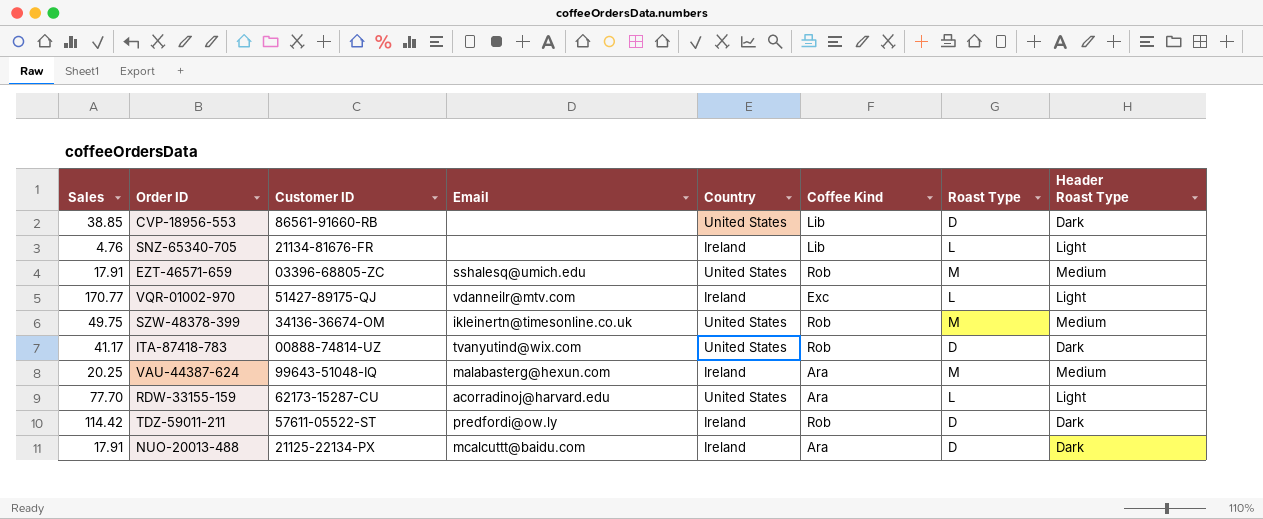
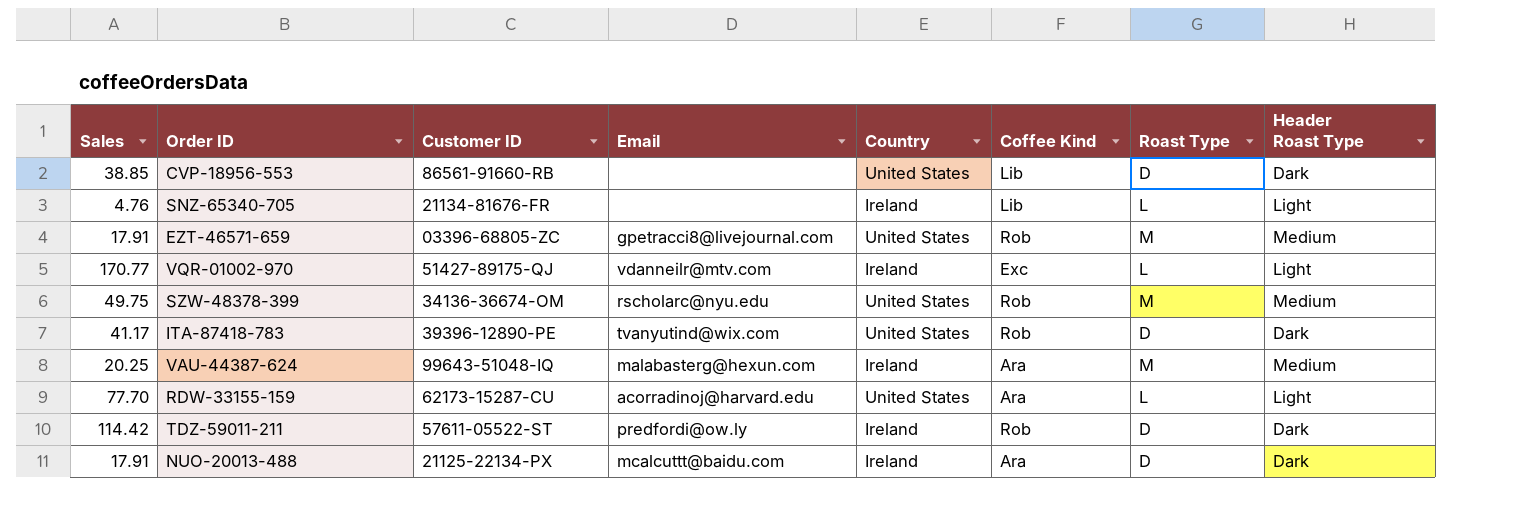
EZT-46571-659 | Email: sshalesq@umich.edu -> gpetracci8@livejournal.com
SZW-48378-399 | Email: ikleinertn@timesonline.co.uk -> rscholarc@nyu.edu
ITA-87418-783 | Customer ID: 00888-74814-UZ -> 39396-12890-PE

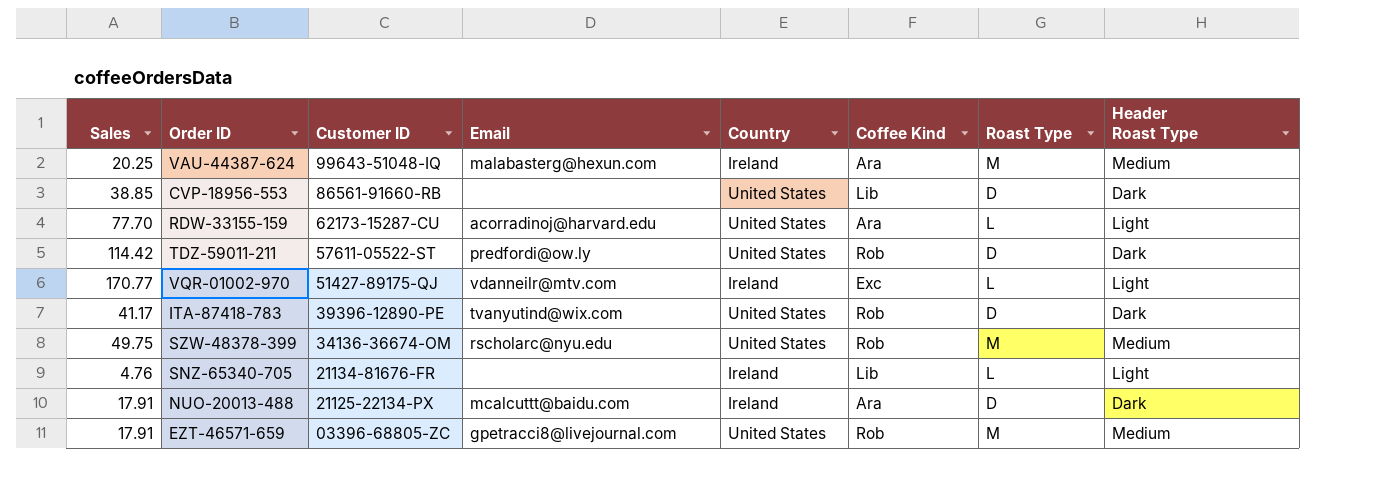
row order: none -> Customer ID descending
TDZ-59011-211 | Country: Ireland -> United States

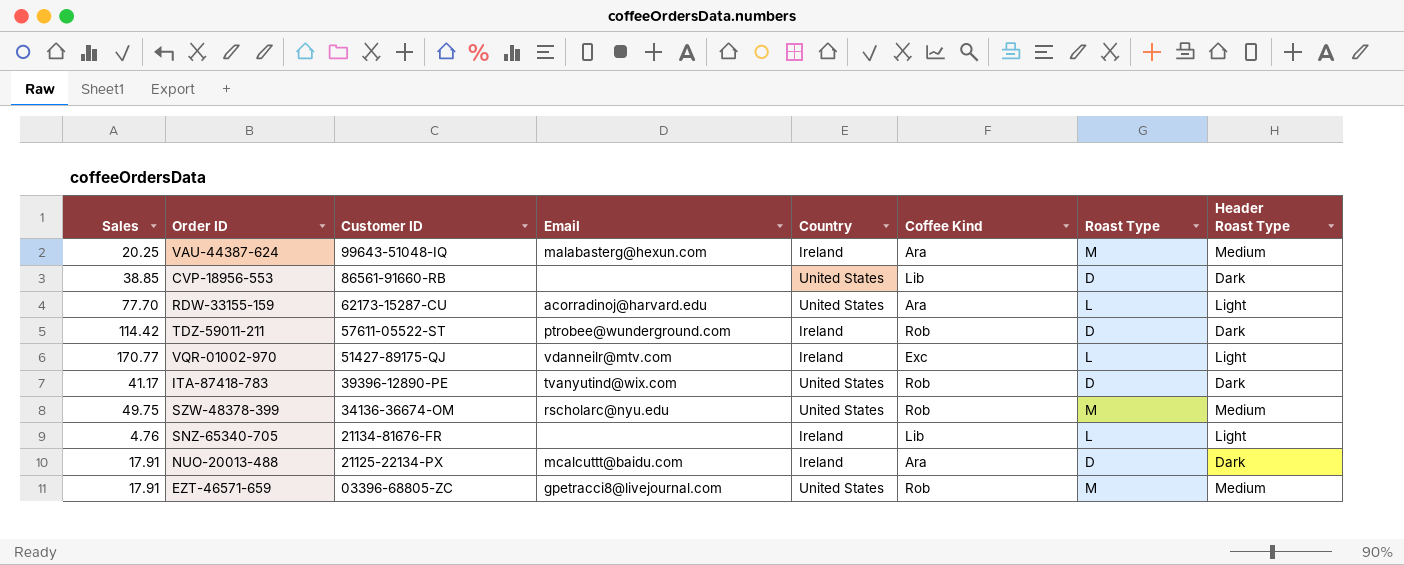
TDZ-59011-211 | Email: predfordi@ow.ly -> ptrobee@wunderground.com
TDZ-59011-211 | Country: United States -> Ireland

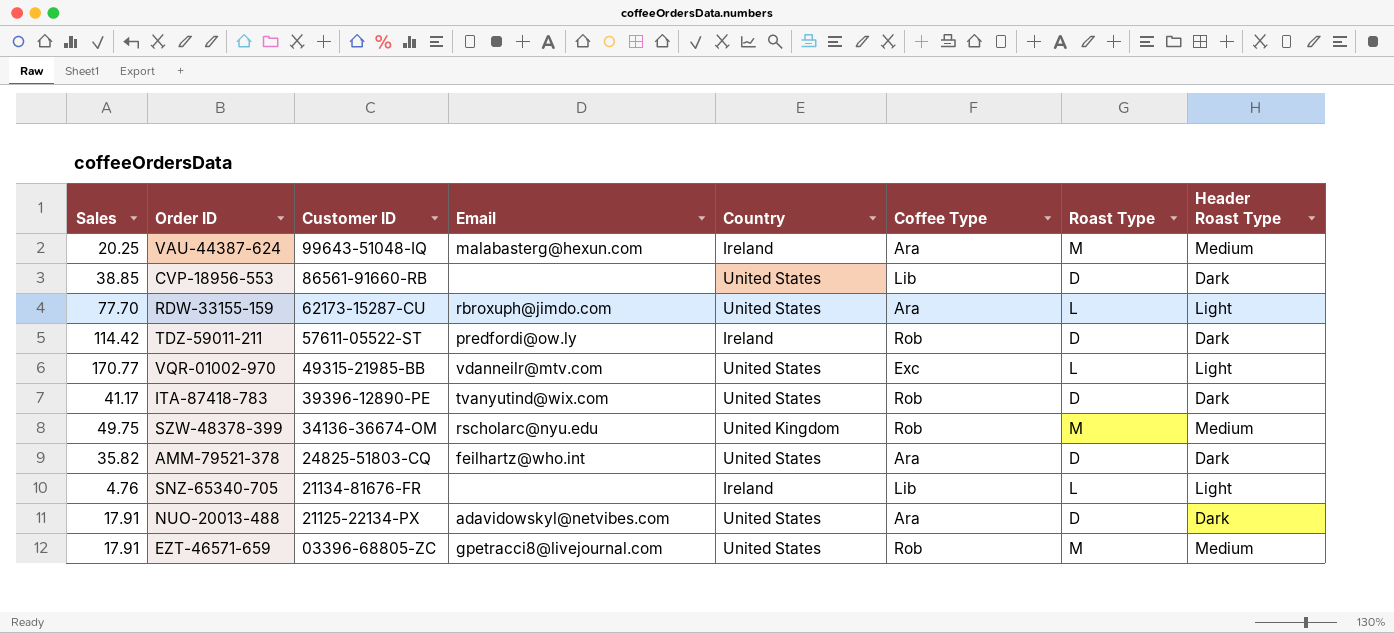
column name: Coffee Kind -> Coffee Type
RDW-33155-159 | Email: acorradinoj@harvard.edu -> rbroxuph@jimdo.com
TDZ-59011-211 | Email: ptrobee@wunderground.com -> predfordi@ow.ly
VQR-01002-970 | Customer ID: 51427-89175-QJ -> 49315-21985-BB
VQR-01002-970 | Country: Ireland -> United States
SZW-48378-399 | Country: United States -> United Kingdom
row AMM-79521-378: none -> 35.82 | 24825-51803-CQ | feilhartz@who.int | United States | Ara | D | Dark
NUO-20013-488 | Email: mcalcuttt@baidu.com -> adavidowskyl@netvibes.com
NUO-20013-488 | Country: Ireland -> United States

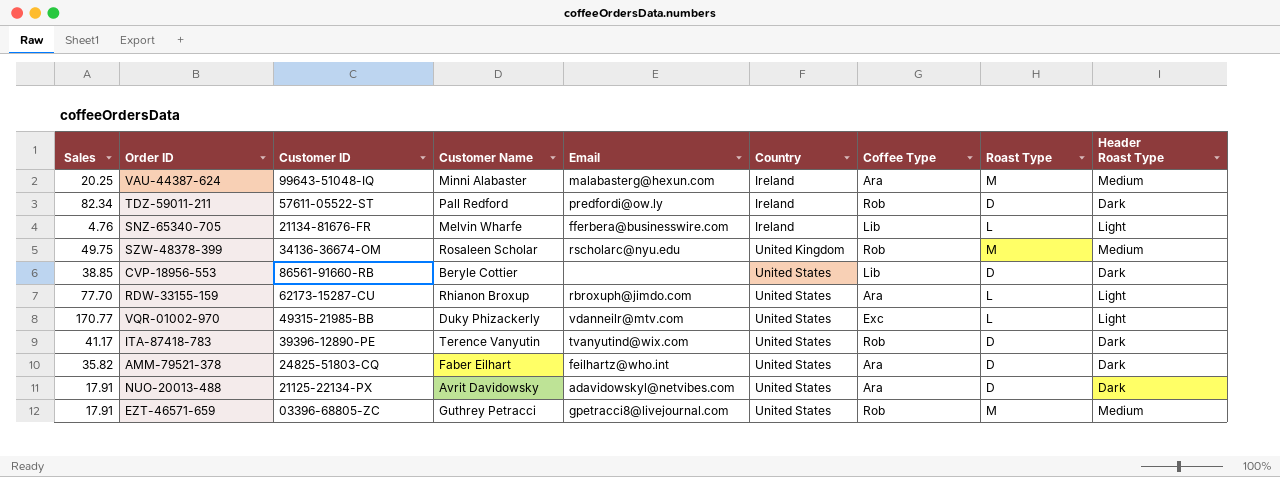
row order: Customer ID descending -> Country ascending
column Customer Name | position: none -> 4
TDZ-59011-211 | Sales: 114.42 -> 82.34
SNZ-65340-705 | Email: none -> fferbera@businesswire.com

